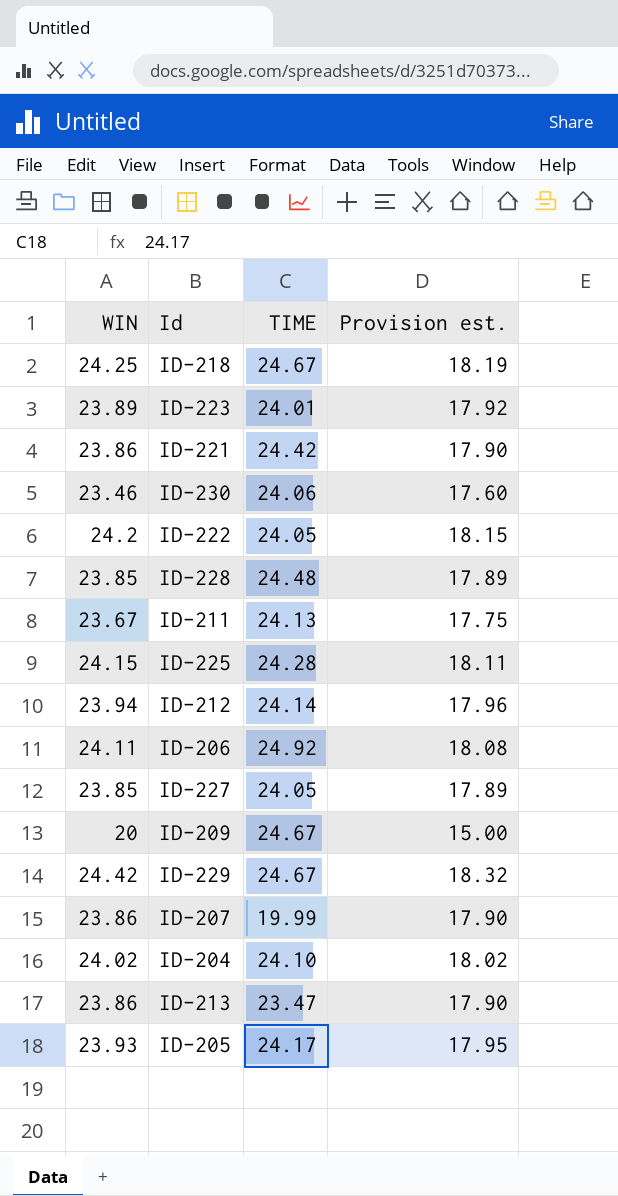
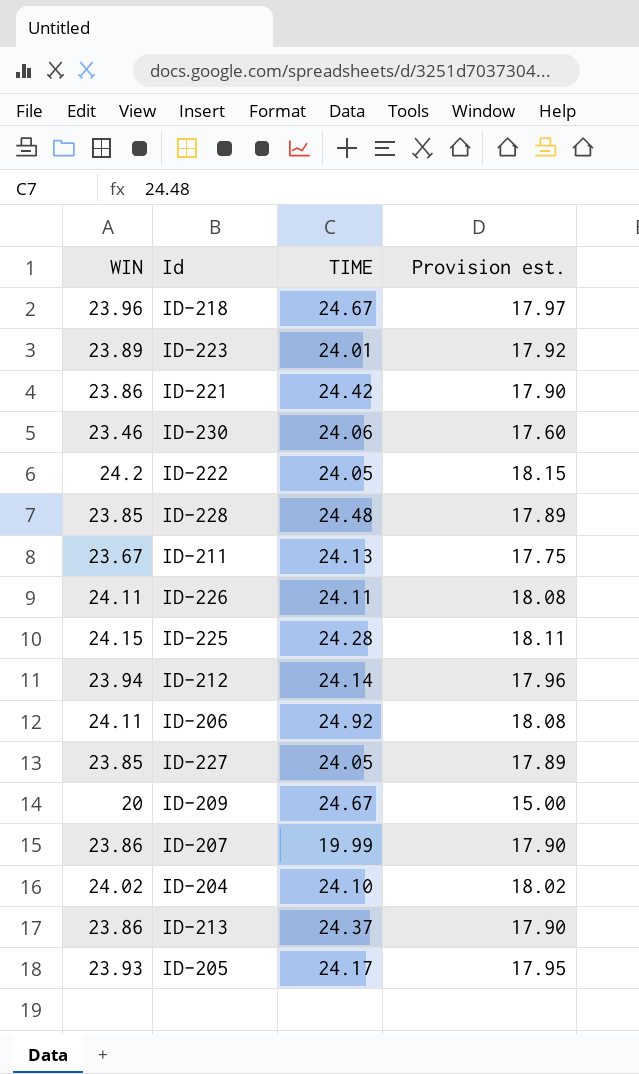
row ID-229: 24.42 | 24.67 | 18.32 -> none
ID-218 | WIN: 24.25 -> 23.96
ID-218 | Provision est.: 18.19 -> 17.97
row ID-226: none -> 24.11 | 24.11 | 18.08
ID-213 | TIME: 23.47 -> 24.37

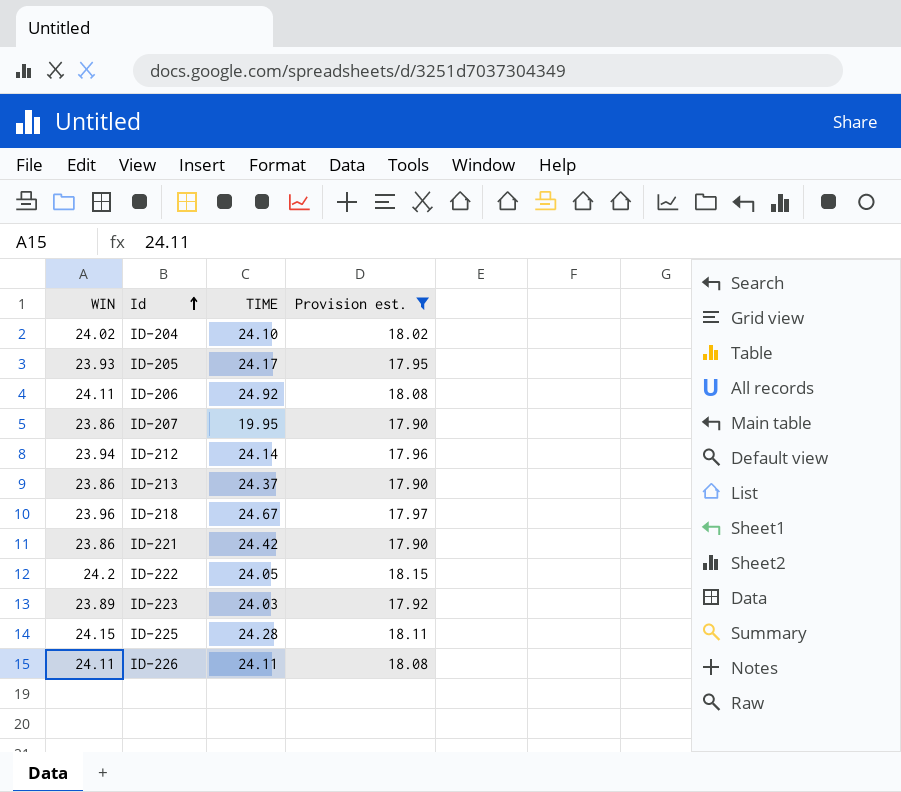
filter: none -> Provision est. >= 17.90
row order: none -> Id ascending
ID-207 | TIME: 19.99 -> 19.95
ID-223 | TIME: 24.01 -> 24.03

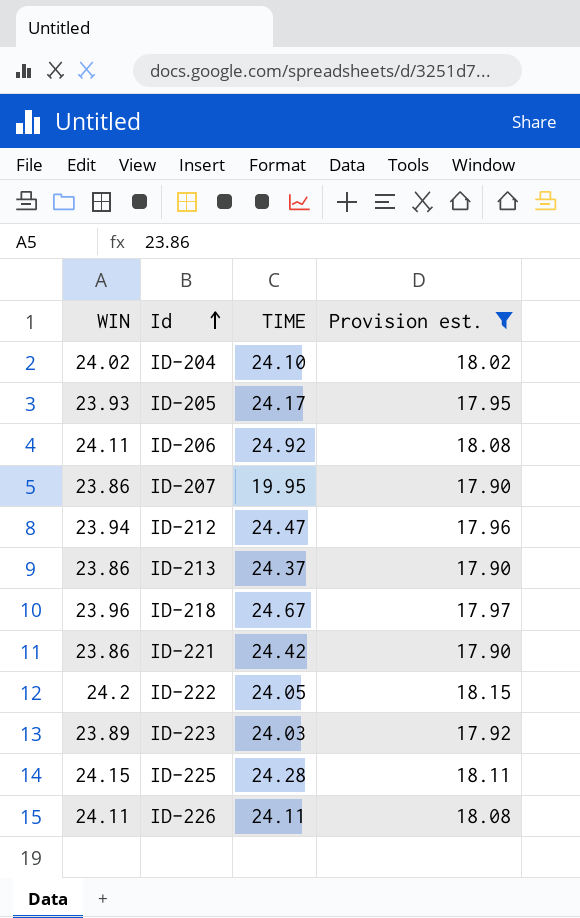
ID-212 | TIME: 24.14 -> 24.47

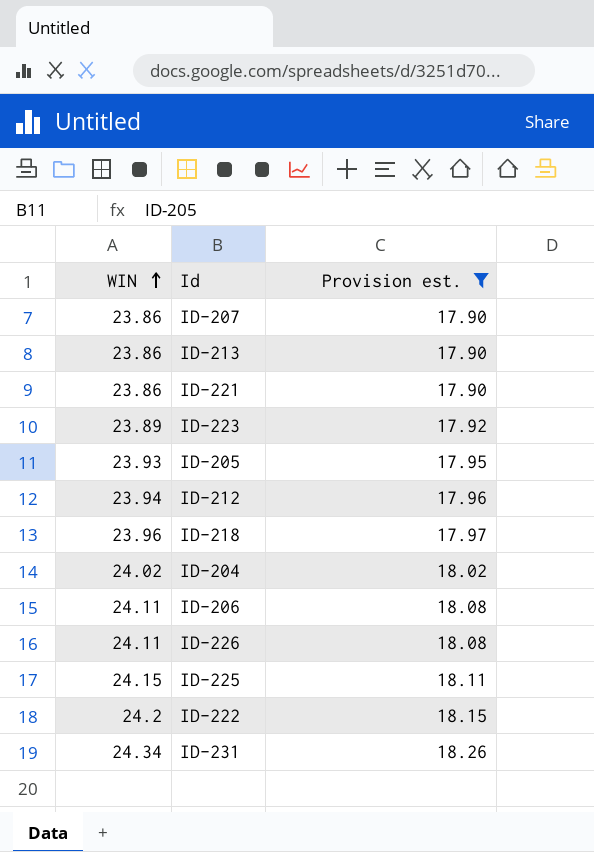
row order: Id ascending -> WIN ascending
column TIME | position: 3 -> none
row ID-231: none -> 24.34 | 18.26

